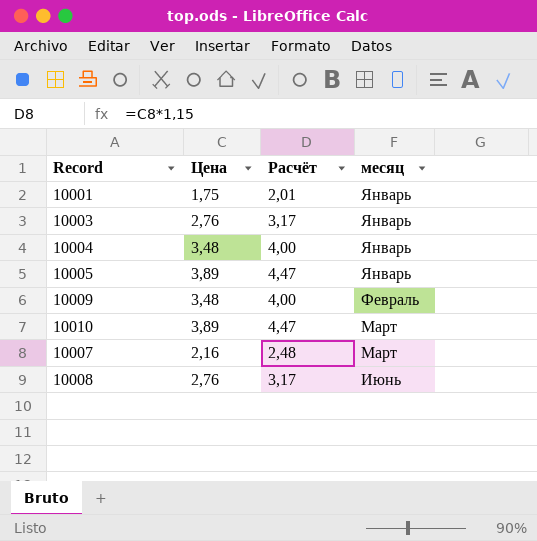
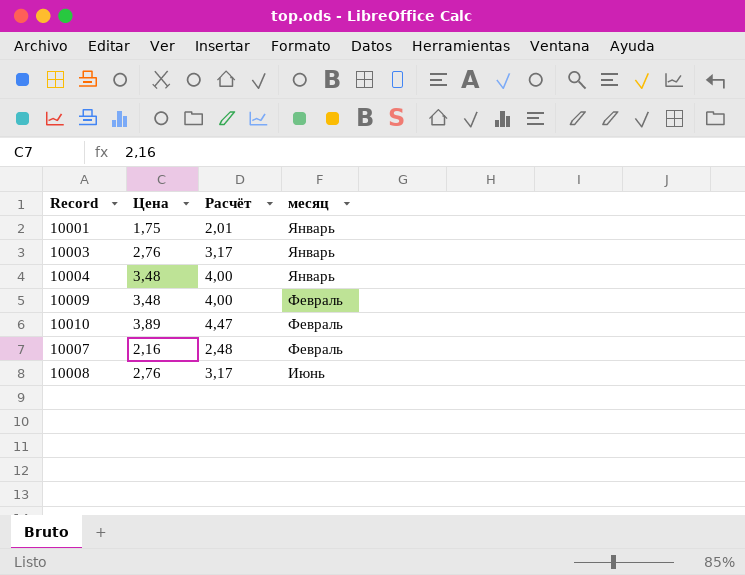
row 10005: 3,89 | 4,47 | Январь -> none
10010 | месяц: Март -> Февраль
10007 | месяц: Март -> Февраль

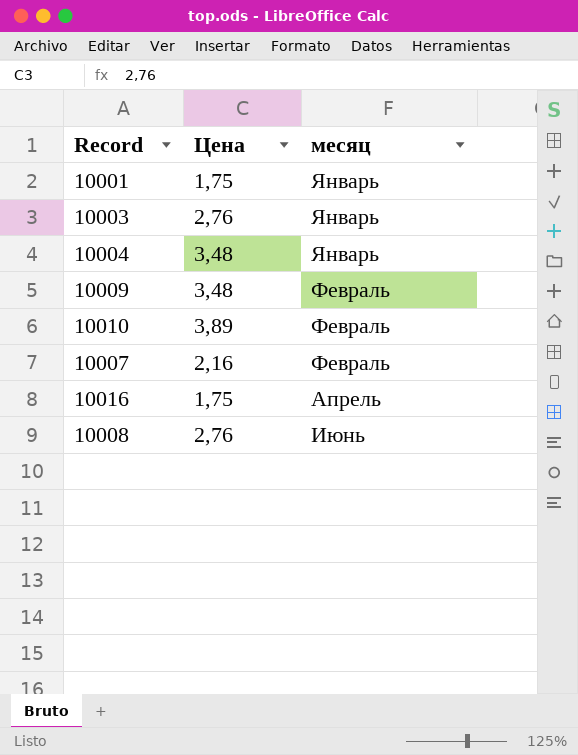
column Расчёт | formula: [Цена] * 1,15 -> none
row 10016: none -> 1,75 | Апрель

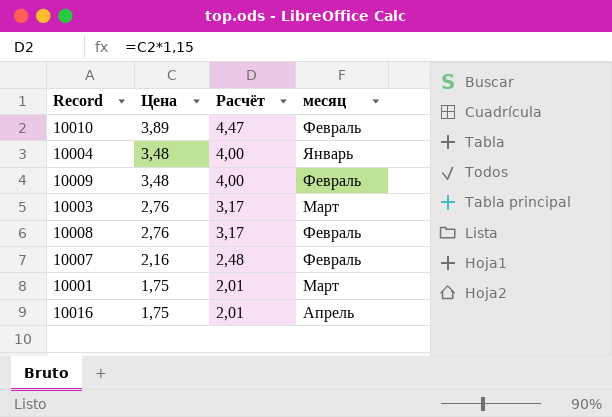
row order: месяц ascending -> Цена descending
column Расчёт | formula: none -> [Цена] * 1,15
10003 | месяц: Январь -> Март
10008 | месяц: Июнь -> Февраль
10001 | месяц: Январь -> Март

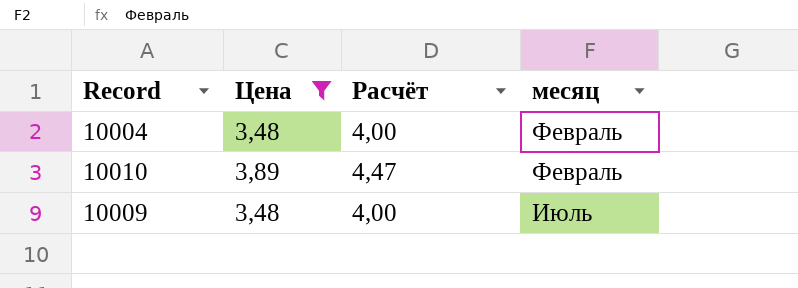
filter: none -> Цена >= 3,48
row order: Цена descending -> месяц ascending
10004 | месяц: Январь -> Февраль
10009 | месяц: Февраль -> Июль

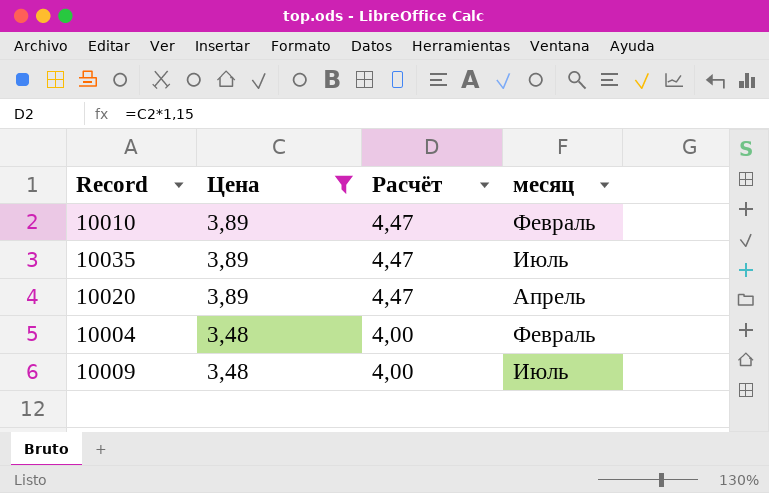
row order: месяц ascending -> Цена descending
row 10035: none -> 3,89 | 4,47 | Июль
row 10020: none -> 3,89 | 4,47 | Апрель

